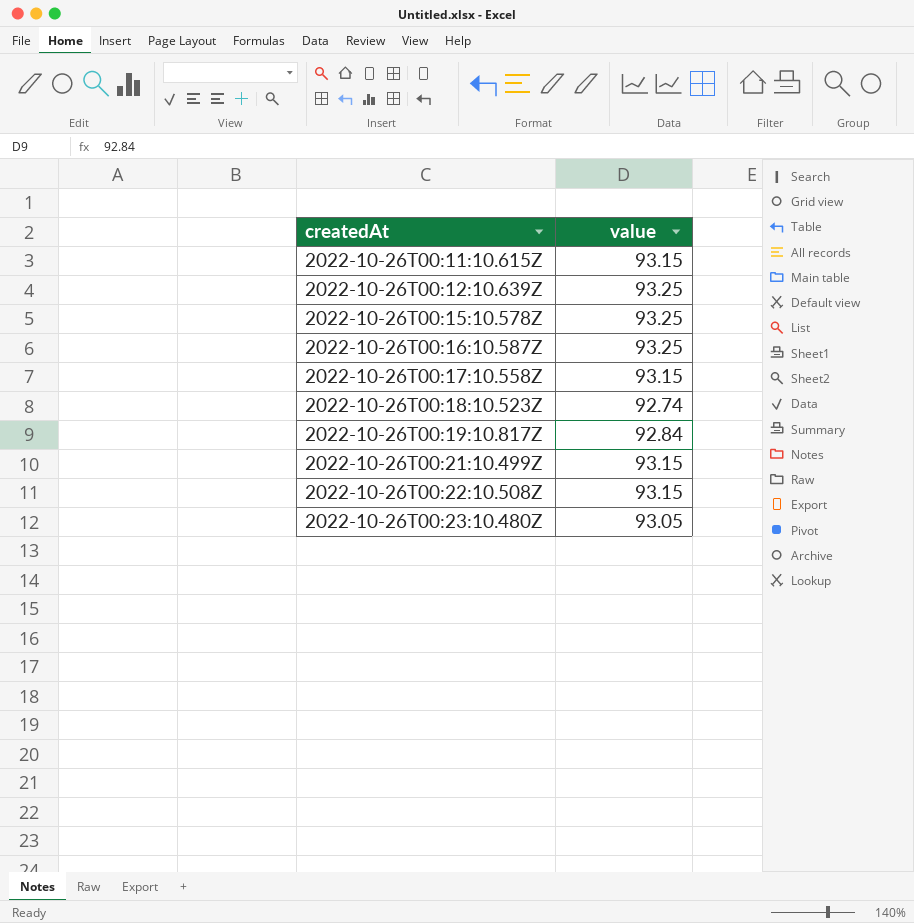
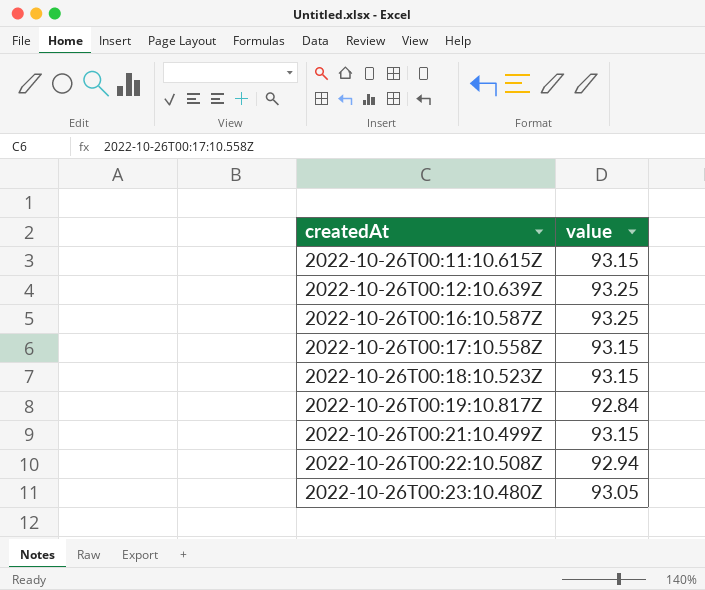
row 2022-10-26T00:15:10.578Z: 93.25 -> none
2022-10-26T00:18:10.523Z | value: 92.74 -> 93.15
2022-10-26T00:22:10.508Z | value: 93.15 -> 92.94

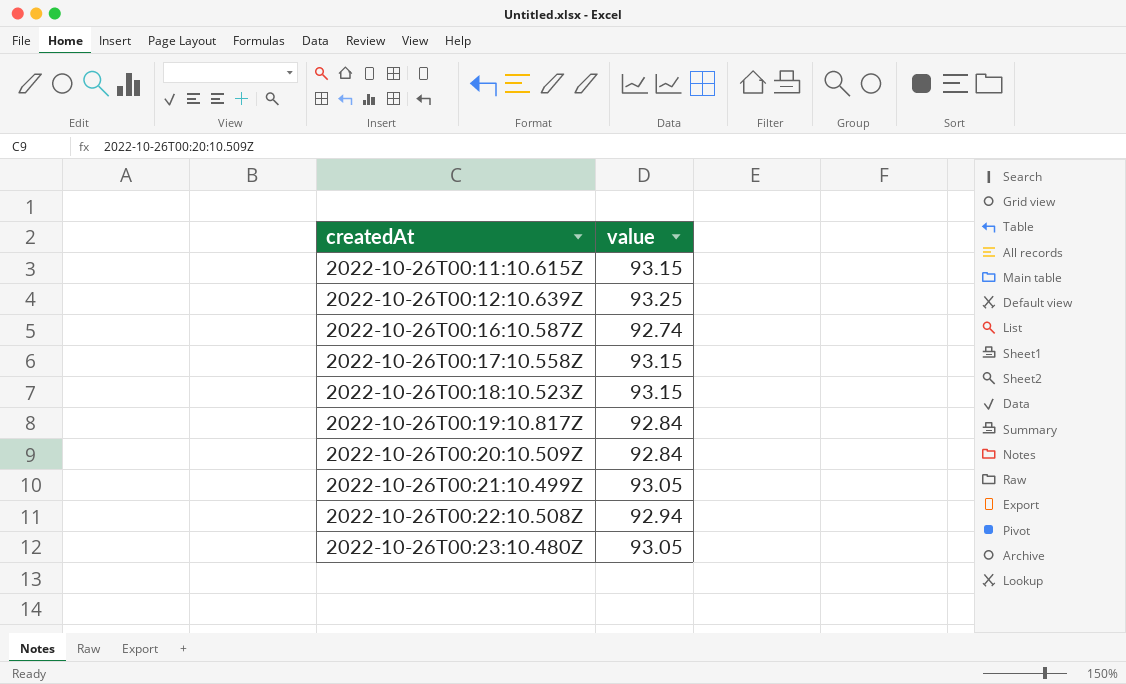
2022-10-26T00:16:10.587Z | value: 93.25 -> 92.74
row 2022-10-26T00:20:10.509Z: none -> 92.84
2022-10-26T00:21:10.499Z | value: 93.15 -> 93.05

